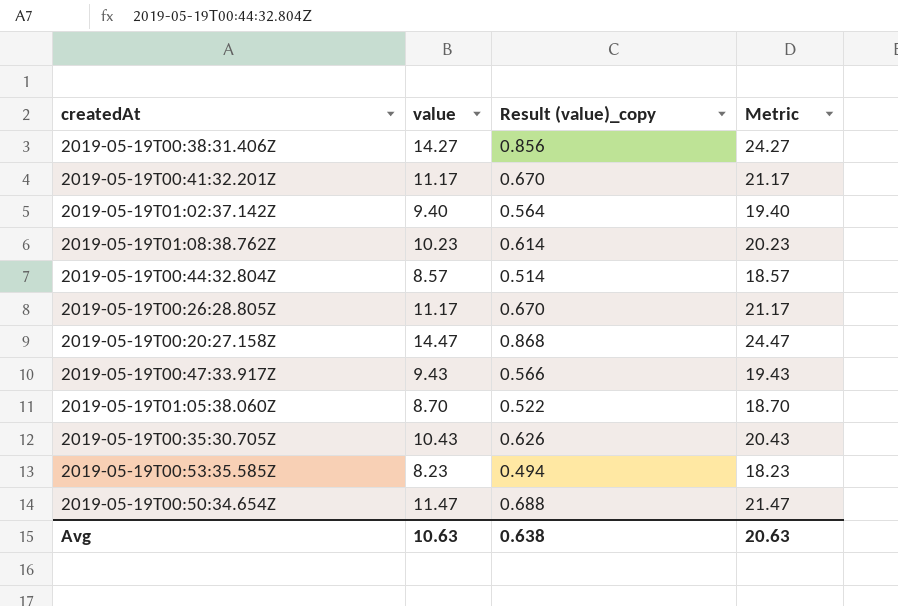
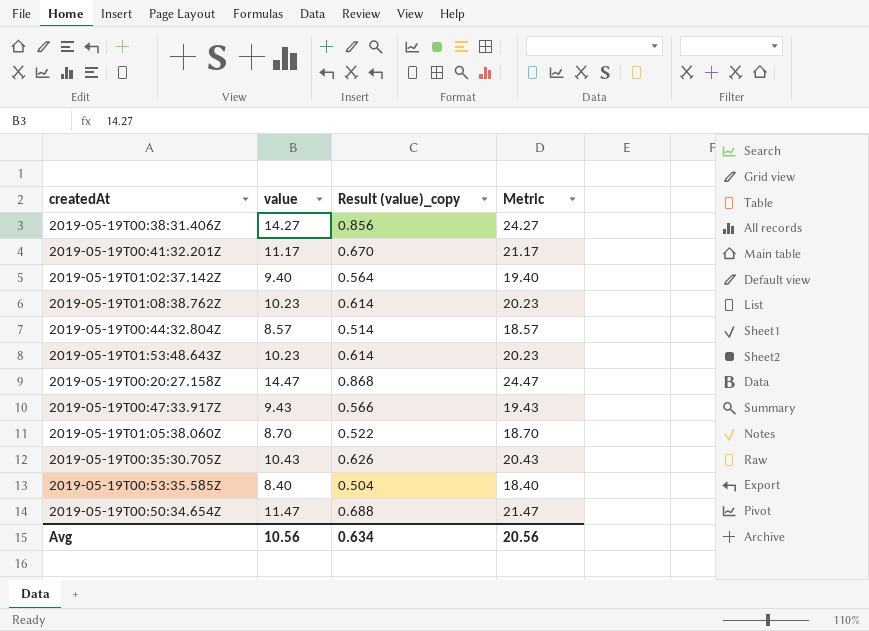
row 2019-05-19T00:26:28.805Z: 11.17 | 0.670 | 21.17 -> none
row 2019-05-19T01:53:48.643Z: none -> 10.23 | 0.614 | 20.23
2019-05-19T00:53:35.585Z | value: 8.23 -> 8.40
2019-05-19T00:53:35.585Z | Result (value)_copy: 0.494 -> 0.504
2019-05-19T00:53:35.585Z | Metric: 18.23 -> 18.40
Avg | value: 10.63 -> 10.56
Avg | Result (value)_copy: 0.638 -> 0.634
Avg | Metric: 20.63 -> 20.56

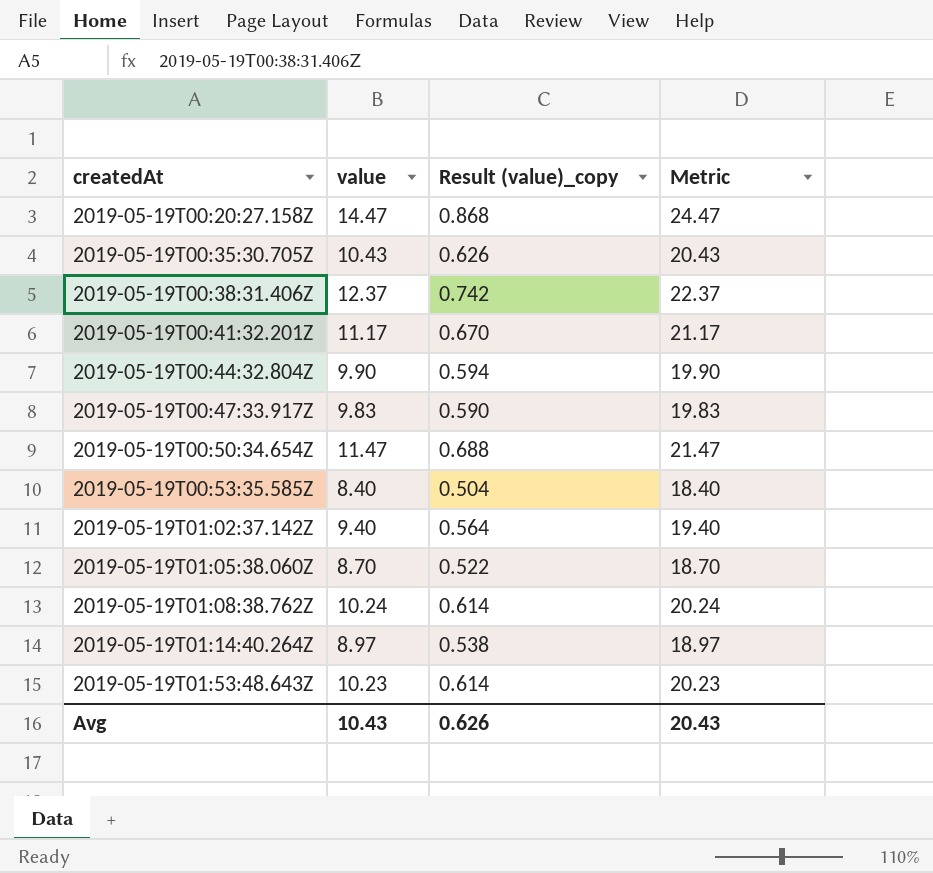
row order: none -> createdAt ascending
2019-05-19T00:38:31.406Z | value: 14.27 -> 12.37
2019-05-19T00:38:31.406Z | Result (value)_copy: 0.856 -> 0.742
2019-05-19T00:38:31.406Z | Metric: 24.27 -> 22.37
2019-05-19T00:44:32.804Z | value: 8.57 -> 9.90
2019-05-19T00:44:32.804Z | Result (value)_copy: 0.514 -> 0.594
2019-05-19T00:44:32.804Z | Metric: 18.57 -> 19.90
2019-05-19T00:47:33.917Z | value: 9.43 -> 9.83
2019-05-19T00:47:33.917Z | Result (value)_copy: 0.566 -> 0.590
2019-05-19T00:47:33.917Z | Metric: 19.43 -> 19.83
2019-05-19T01:08:38.762Z | value: 10.23 -> 10.24
2019-05-19T01:08:38.762Z | Metric: 20.23 -> 20.24
row 2019-05-19T01:14:40.264Z: none -> 8.97 | 0.538 | 18.97
Avg | value: 10.56 -> 10.43
Avg | Result (value)_copy: 0.634 -> 0.626
Avg | Metric: 20.56 -> 20.43

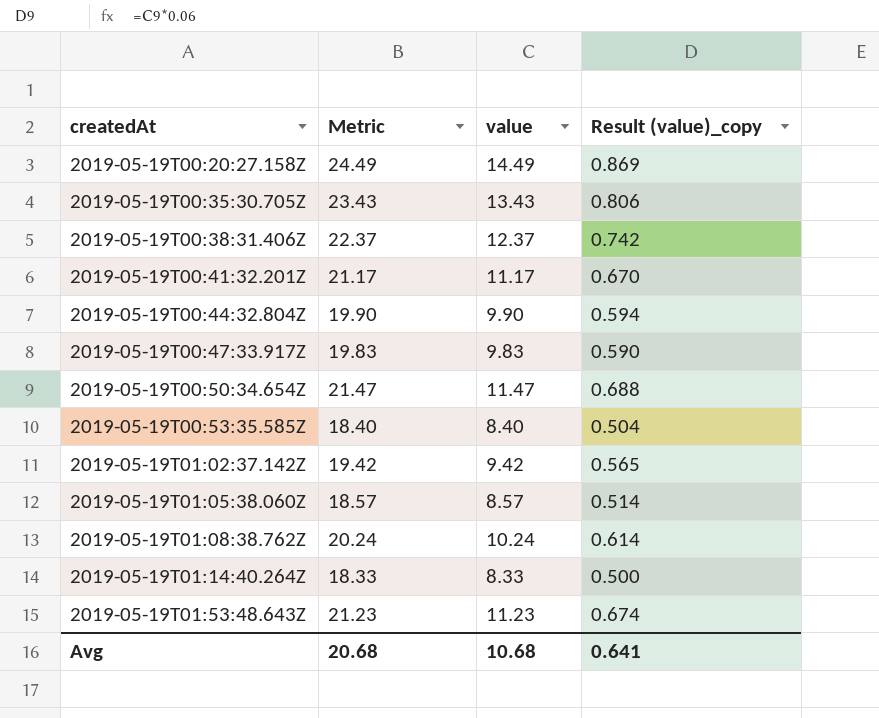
column Metric | position: 4 -> 2
2019-05-19T00:20:27.158Z | Metric: 24.47 -> 24.49
2019-05-19T00:20:27.158Z | value: 14.47 -> 14.49
2019-05-19T00:20:27.158Z | Result (value)_copy: 0.868 -> 0.869
2019-05-19T00:35:30.705Z | Metric: 20.43 -> 23.43
2019-05-19T00:35:30.705Z | value: 10.43 -> 13.43
2019-05-19T00:35:30.705Z | Result (value)_copy: 0.626 -> 0.806
2019-05-19T01:02:37.142Z | Metric: 19.40 -> 19.42
2019-05-19T01:02:37.142Z | value: 9.40 -> 9.42
2019-05-19T01:02:37.142Z | Result (value)_copy: 0.564 -> 0.565
2019-05-19T01:05:38.060Z | Metric: 18.70 -> 18.57
2019-05-19T01:05:38.060Z | value: 8.70 -> 8.57
2019-05-19T01:05:38.060Z | Result (value)_copy: 0.522 -> 0.514
2019-05-19T01:14:40.264Z | Metric: 18.97 -> 18.33
2019-05-19T01:14:40.264Z | value: 8.97 -> 8.33
2019-05-19T01:14:40.264Z | Result (value)_copy: 0.538 -> 0.500
2019-05-19T01:53:48.643Z | Metric: 20.23 -> 21.23
2019-05-19T01:53:48.643Z | value: 10.23 -> 11.23
2019-05-19T01:53:48.643Z | Result (value)_copy: 0.614 -> 0.674
Avg | Metric: 20.43 -> 20.68
Avg | value: 10.43 -> 10.68
Avg | Result (value)_copy: 0.626 -> 0.641

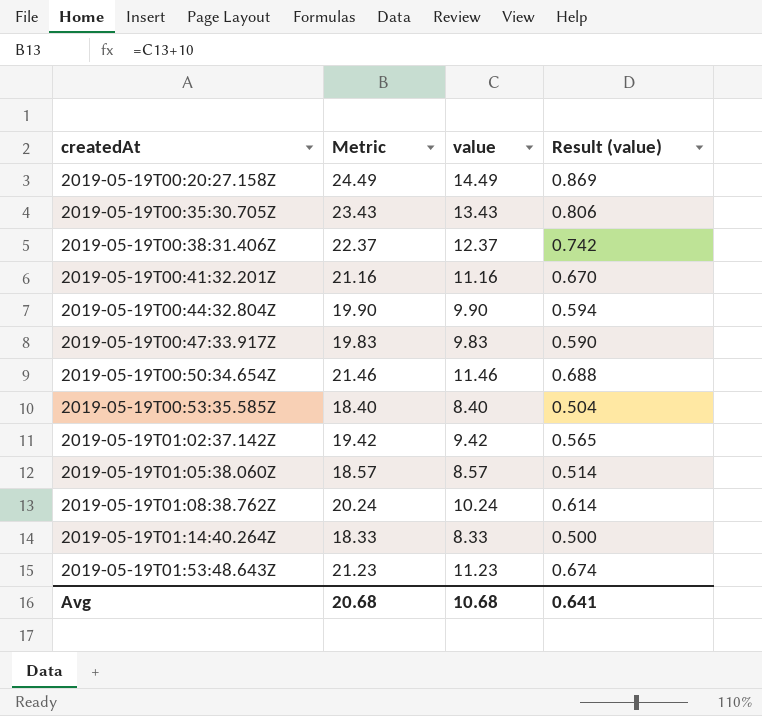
column name: Result (value)_copy -> Result (value)
2019-05-19T00:41:32.201Z | Metric: 21.17 -> 21.16
2019-05-19T00:41:32.201Z | value: 11.17 -> 11.16
2019-05-19T00:50:34.654Z | Metric: 21.47 -> 21.46
2019-05-19T00:50:34.654Z | value: 11.47 -> 11.46

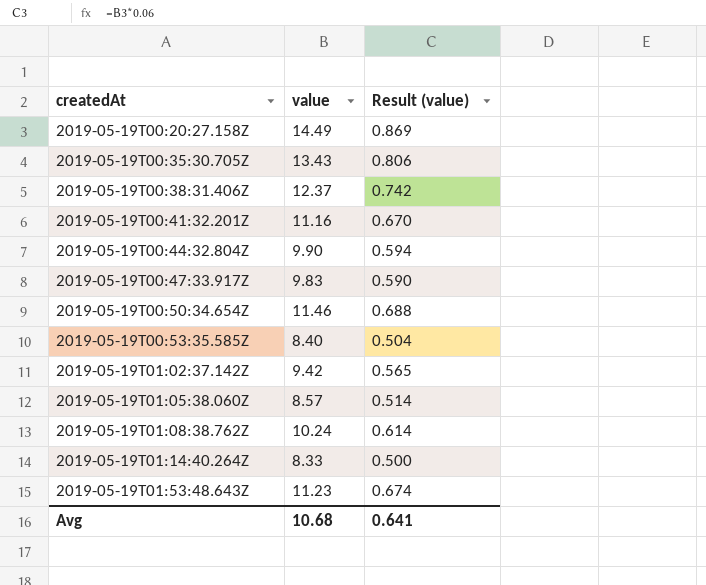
column Metric | formula: [value] + 10 -> none

